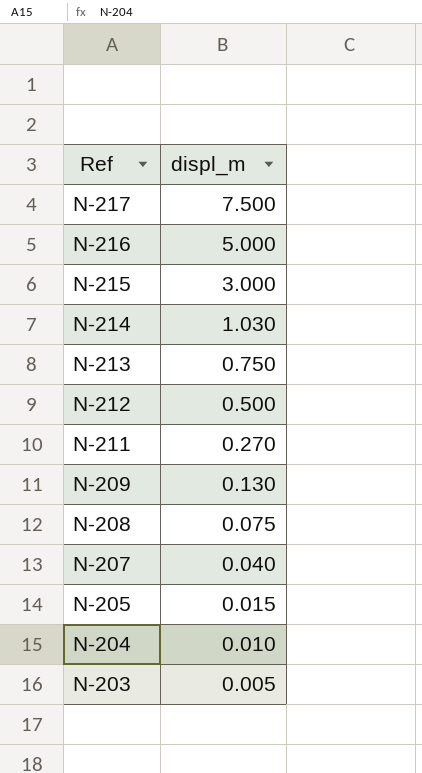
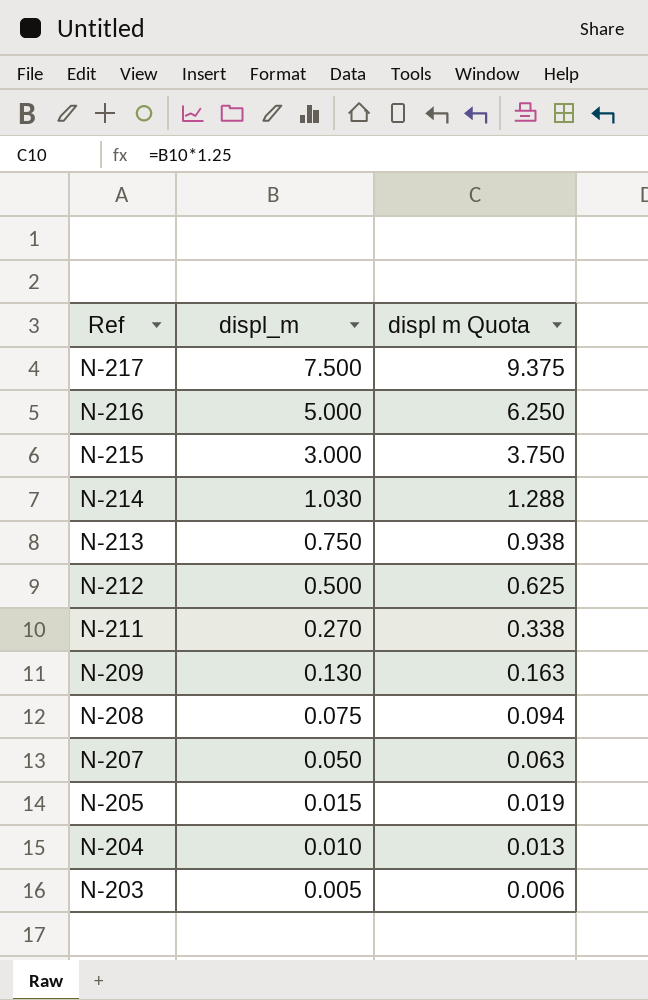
column displ m Quota | formula: none -> [displ_m] * 1.25
N-207 | displ_m: 0.040 -> 0.050

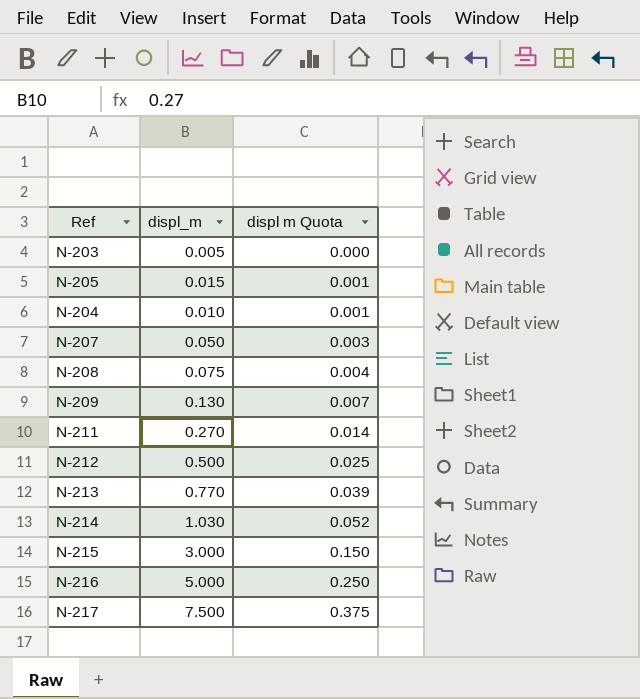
row order: Ref descending -> displ m Quota ascending
column displ m Quota | formula: [displ_m] * 1.25 -> [displ_m] * 0.05
N-213 | displ_m: 0.750 -> 0.770

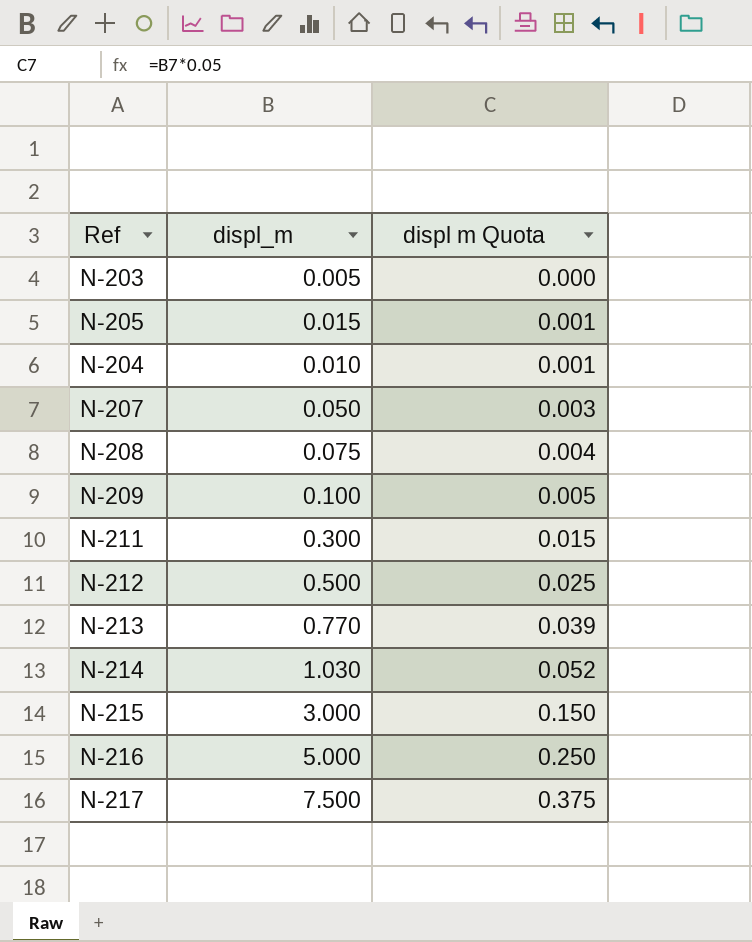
N-209 | displ_m: 0.130 -> 0.100
N-209 | displ m Quota: 0.007 -> 0.005
N-211 | displ_m: 0.270 -> 0.300
N-211 | displ m Quota: 0.014 -> 0.015

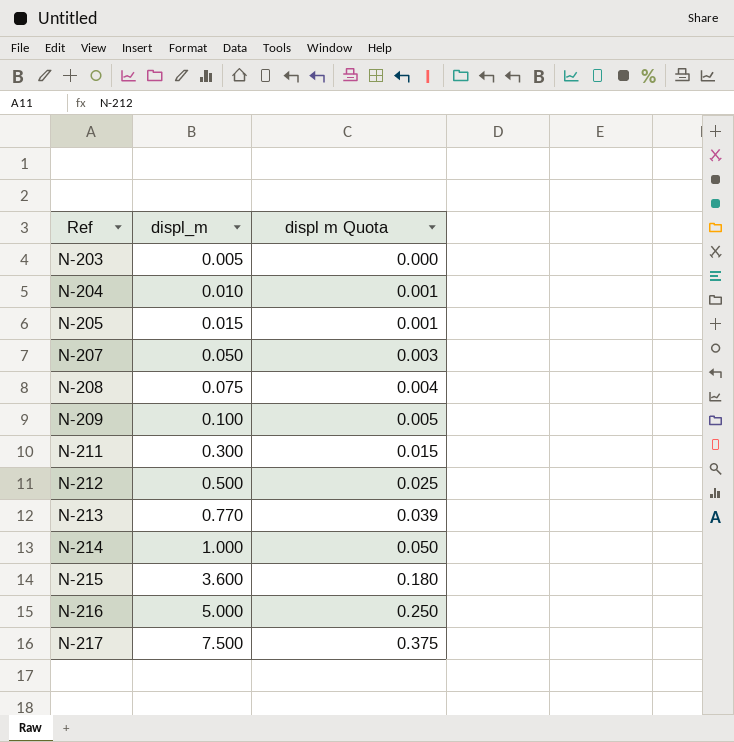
row order: displ m Quota ascending -> Ref ascending
N-214 | displ_m: 1.030 -> 1.000
N-214 | displ m Quota: 0.052 -> 0.050
N-215 | displ_m: 3.000 -> 3.600
N-215 | displ m Quota: 0.150 -> 0.180

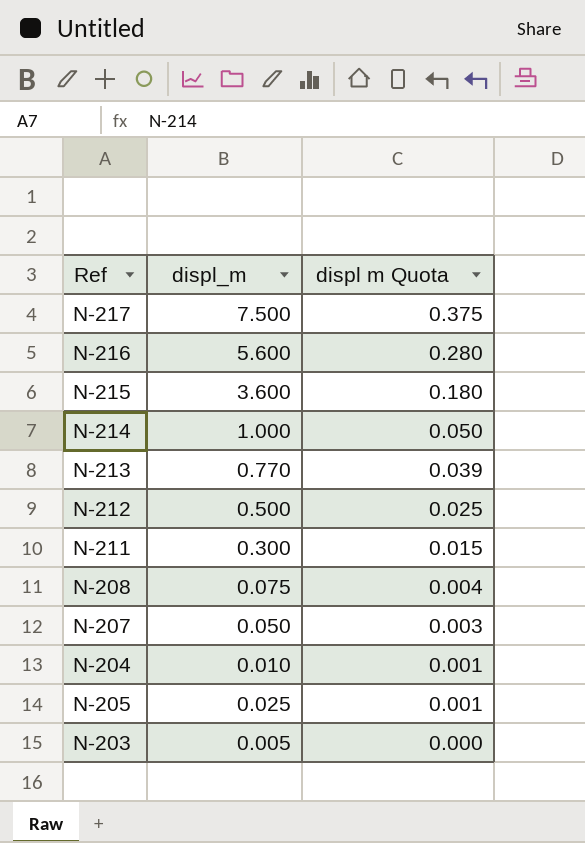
row order: Ref ascending -> displ m Quota descending
row N-209: 0.100 | 0.005 -> none
N-216 | displ_m: 5.000 -> 5.600
N-216 | displ m Quota: 0.250 -> 0.280
N-205 | displ_m: 0.015 -> 0.025

